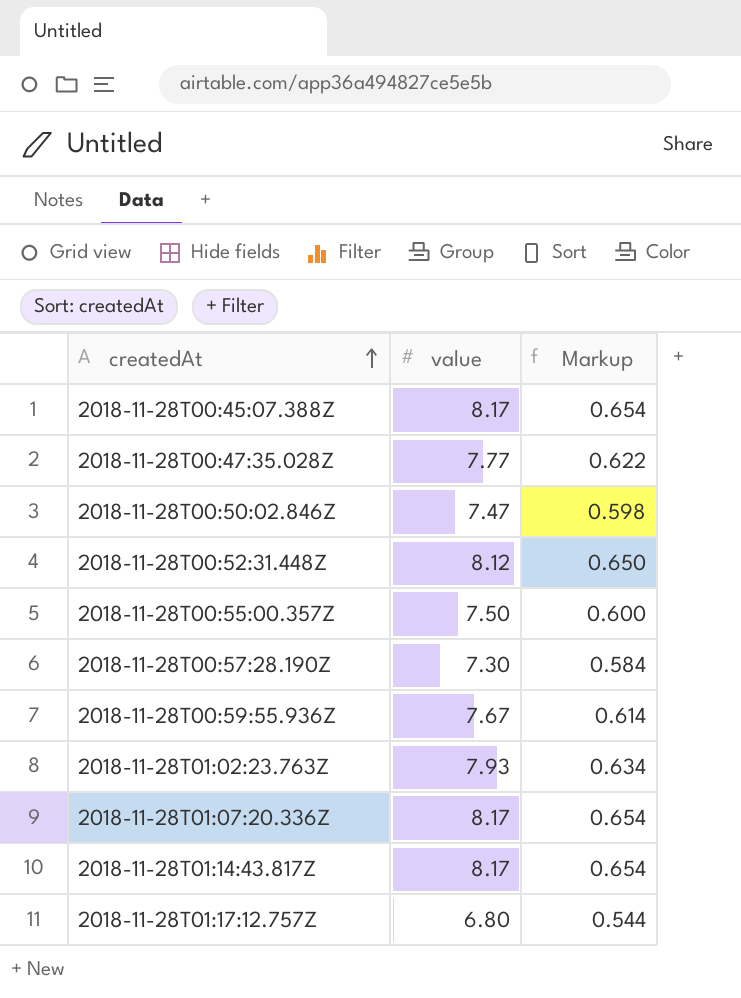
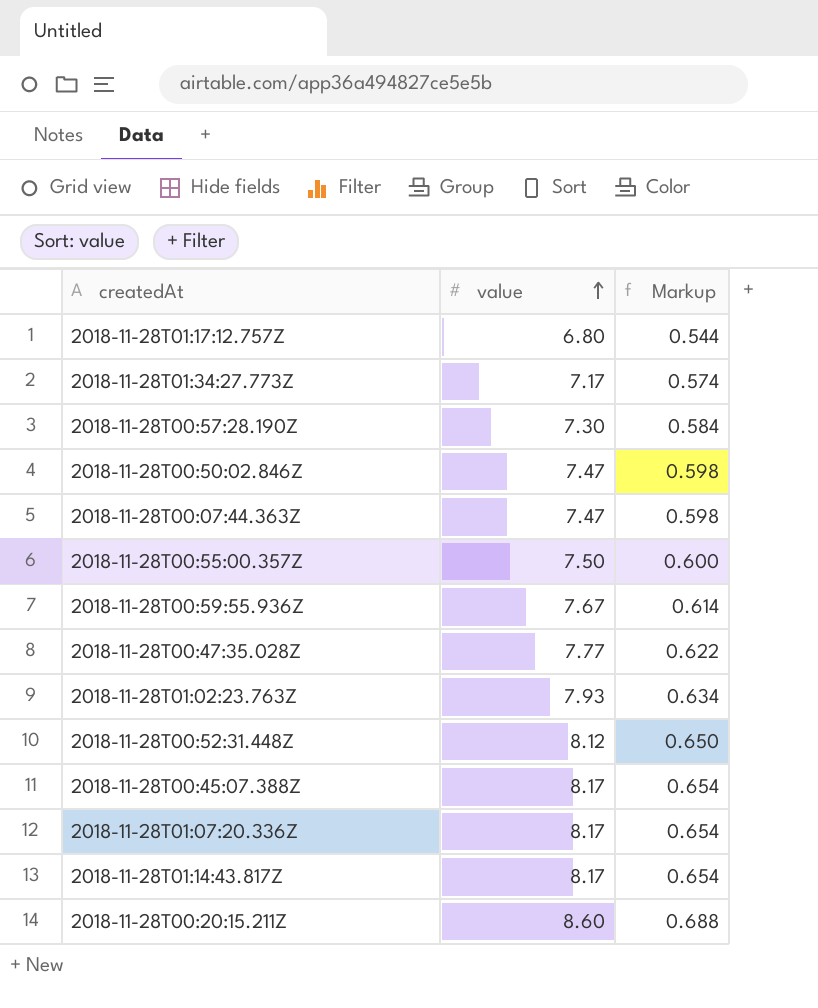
row order: createdAt ascending -> value ascending
row 2018-11-28T01:34:27.773Z: none -> 7.17 | 0.574
row 2018-11-28T00:07:44.363Z: none -> 7.47 | 0.598
row 2018-11-28T00:20:15.211Z: none -> 8.60 | 0.688

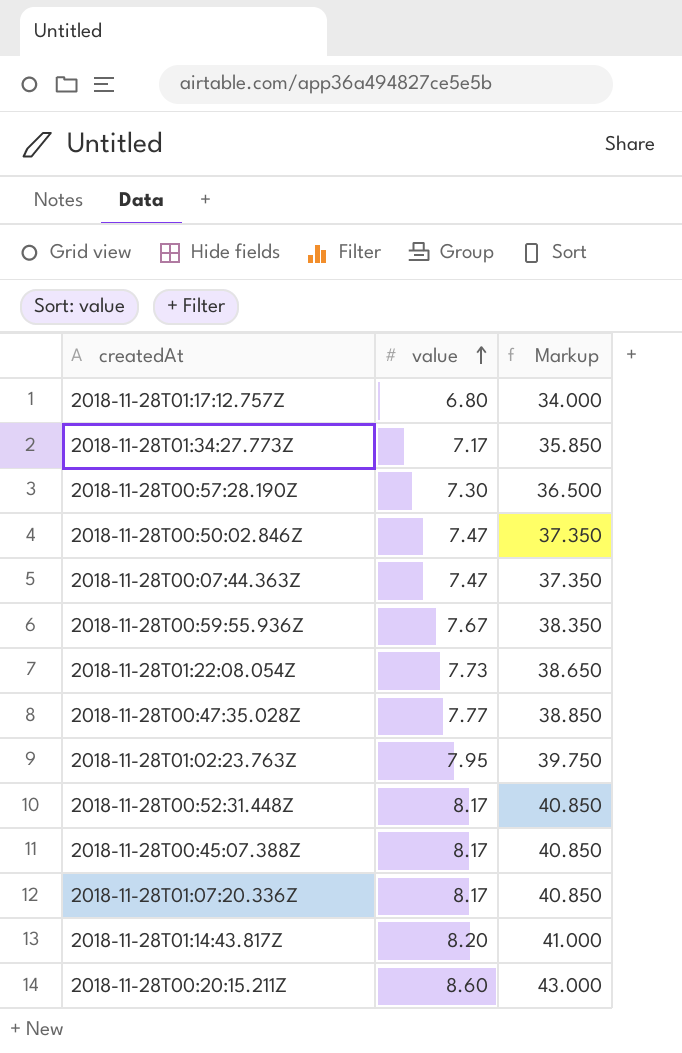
column Markup | formula: [value] * 0.08 -> [value] * 5
row 2018-11-28T00:55:00.357Z: 7.50 | 0.600 -> none
row 2018-11-28T01:22:08.054Z: none -> 7.73 | 38.650
2018-11-28T01:02:23.763Z | value: 7.93 -> 7.95
2018-11-28T00:52:31.448Z | value: 8.12 -> 8.17
2018-11-28T01:14:43.817Z | value: 8.17 -> 8.20

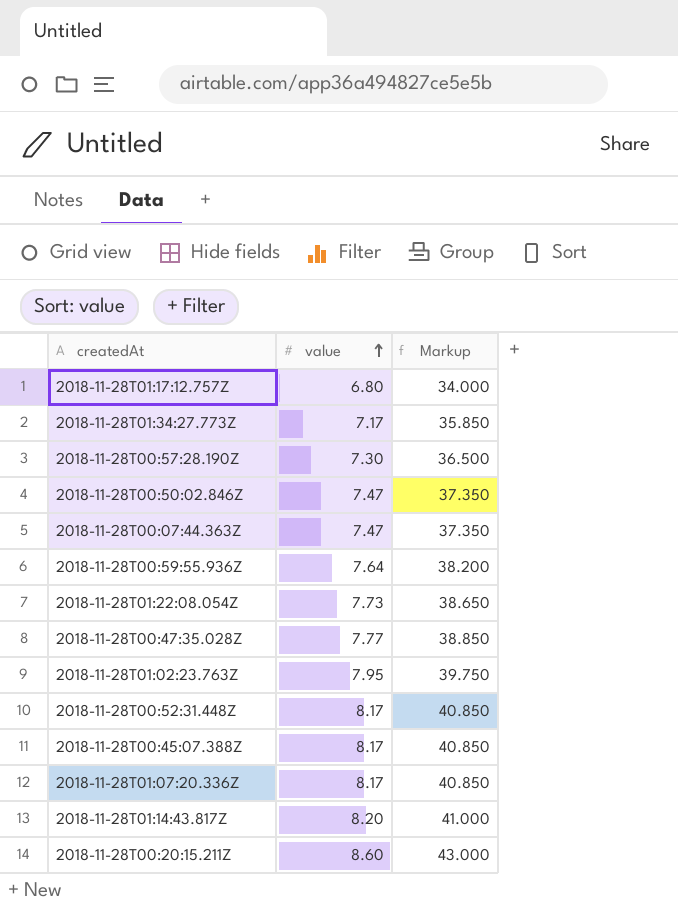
2018-11-28T00:59:55.936Z | value: 7.67 -> 7.64
2018-11-28T00:59:55.936Z | Markup: 38.350 -> 38.200

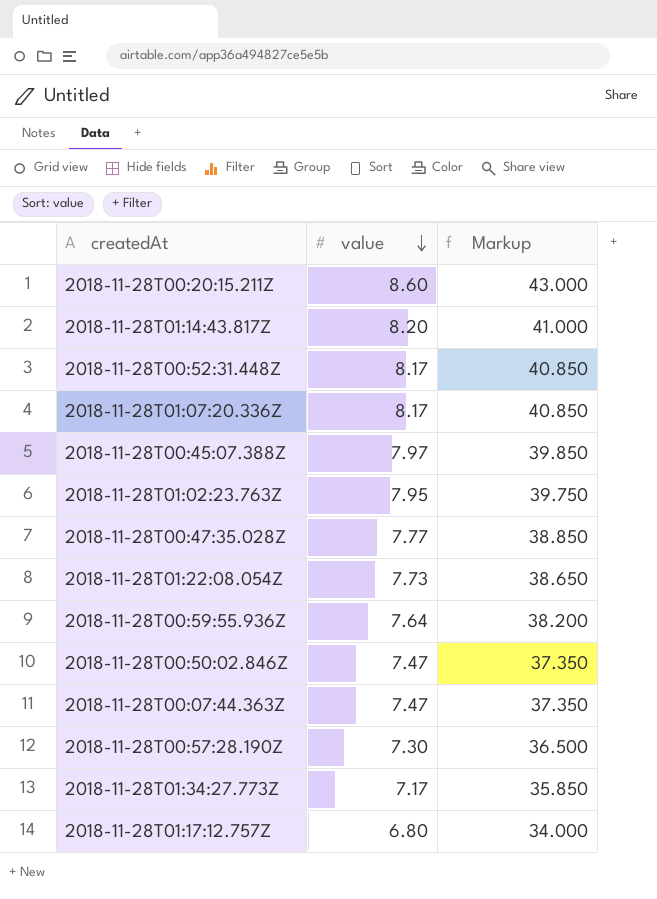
row order: value ascending -> value descending
2018-11-28T00:45:07.388Z | value: 8.17 -> 7.97
2018-11-28T00:45:07.388Z | Markup: 40.850 -> 39.850

